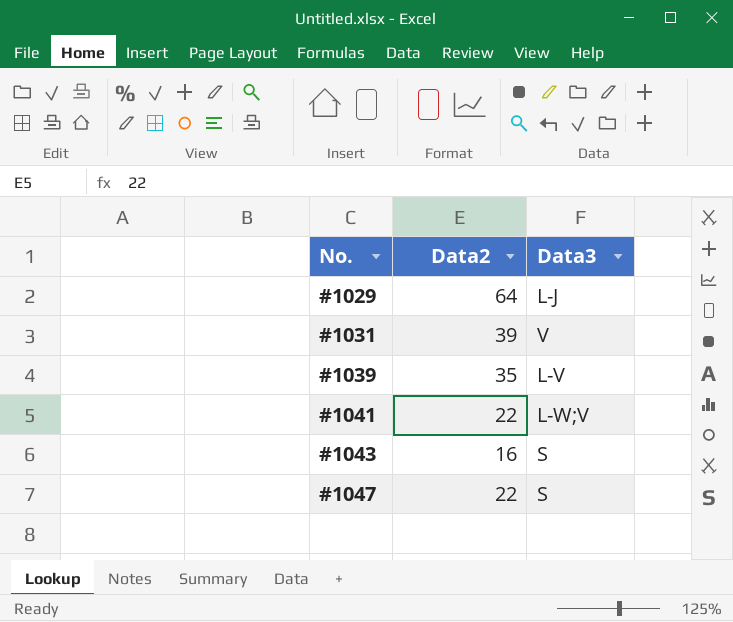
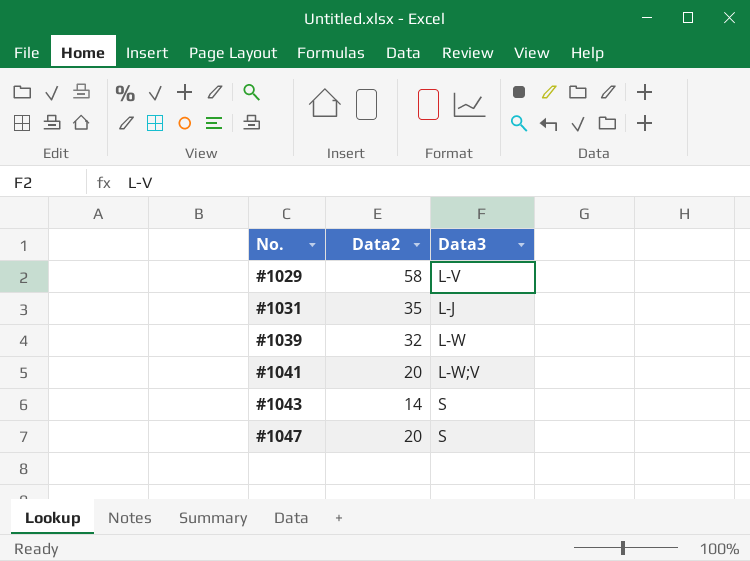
#1029 | Data2: 64 -> 58
#1029 | Data3: L-J -> L-V
#1031 | Data2: 39 -> 35
#1031 | Data3: V -> L-J
#1039 | Data2: 35 -> 32
#1039 | Data3: L-V -> L-W
#1041 | Data2: 22 -> 20
#1043 | Data2: 16 -> 14
#1047 | Data2: 22 -> 20

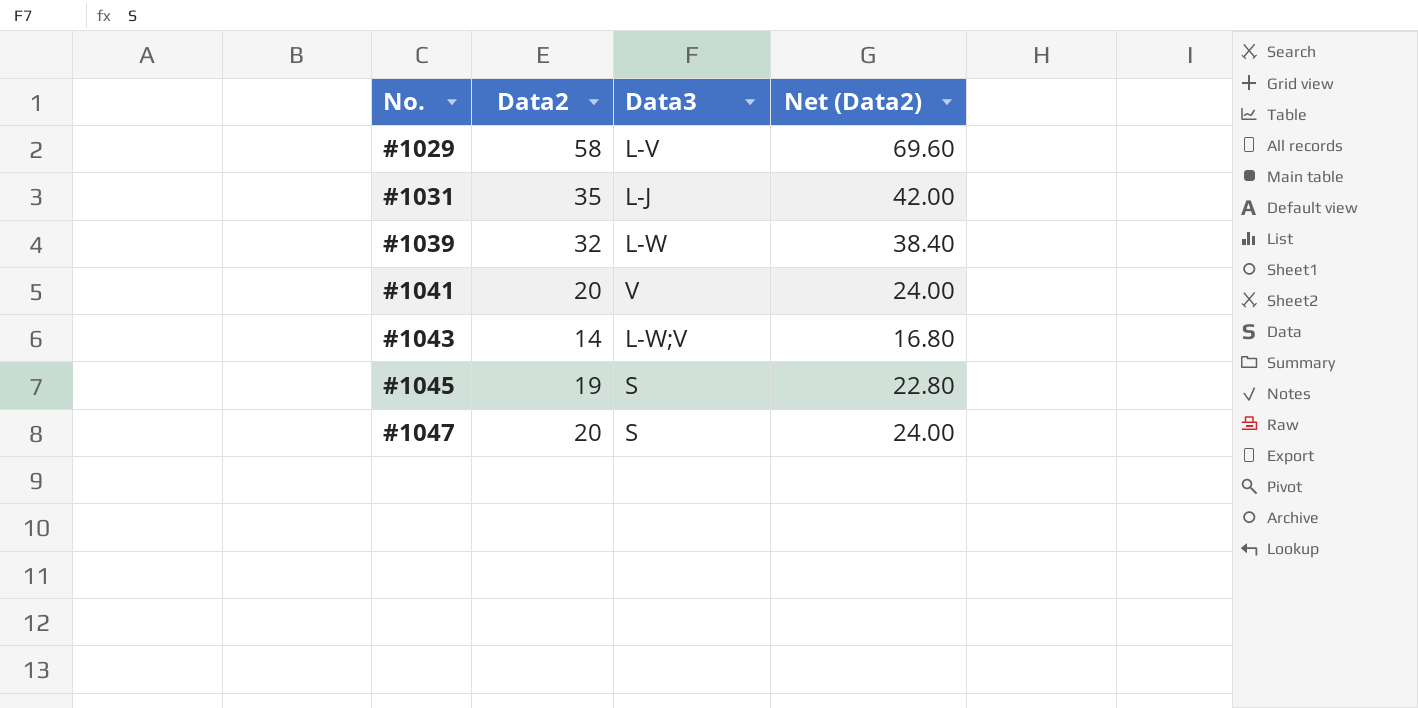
column Net (Data2) | formula: none -> [Data2] * 1.2
#1041 | Data3: L-W;V -> V
#1043 | Data3: S -> L-W;V
row #1045: none -> 19 | S | 22.80

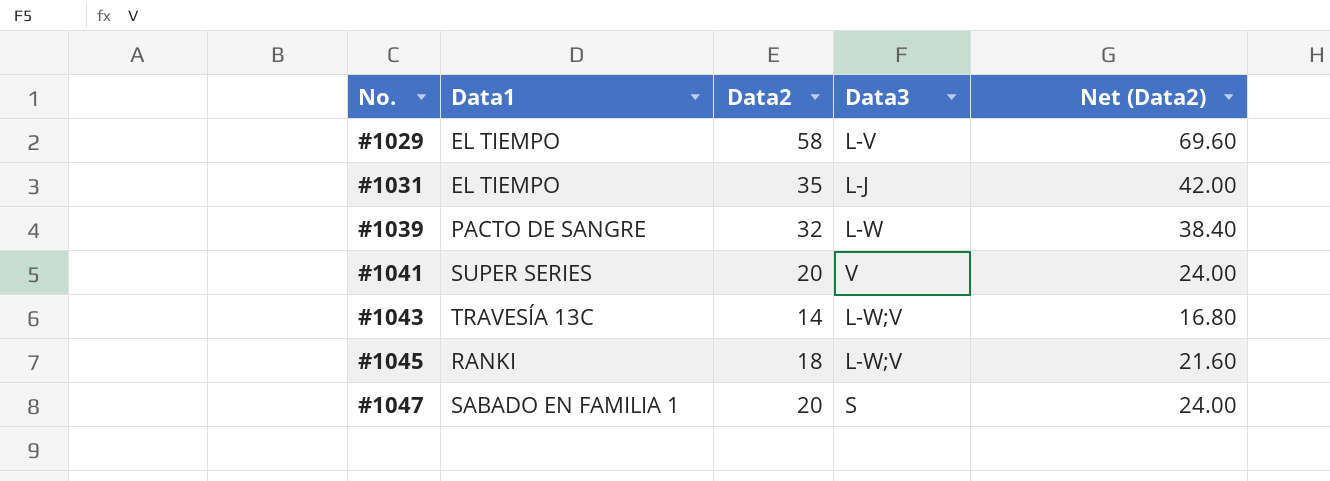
column Data1 | position: none -> 2
#1045 | Data2: 19 -> 18
#1045 | Data3: S -> L-W;V
#1045 | Net (Data2): 22.80 -> 21.60

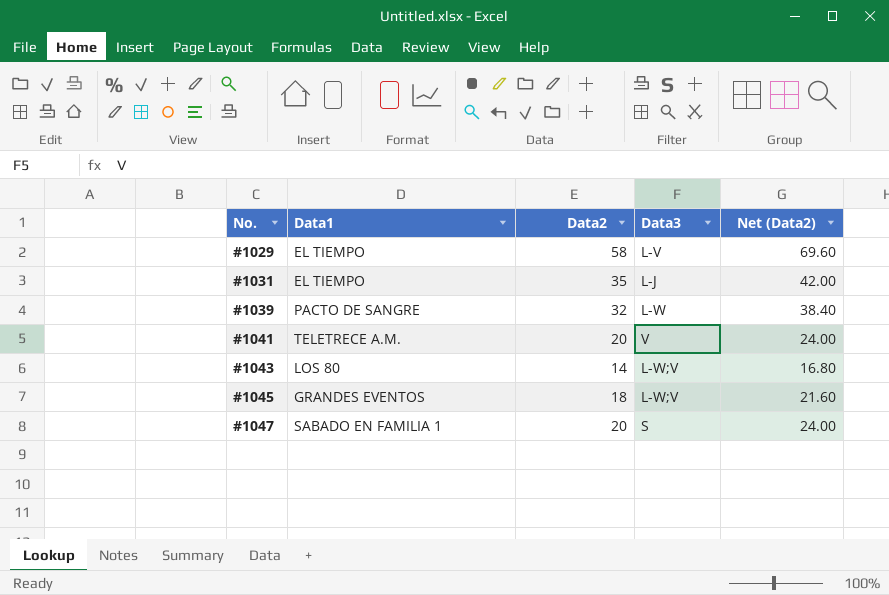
#1041 | Data1: SUPER SERIES -> TELETRECE A.M.
#1043 | Data1: TRAVESÍA 13C -> LOS 80
#1045 | Data1: RANKI -> GRANDES EVENTOS

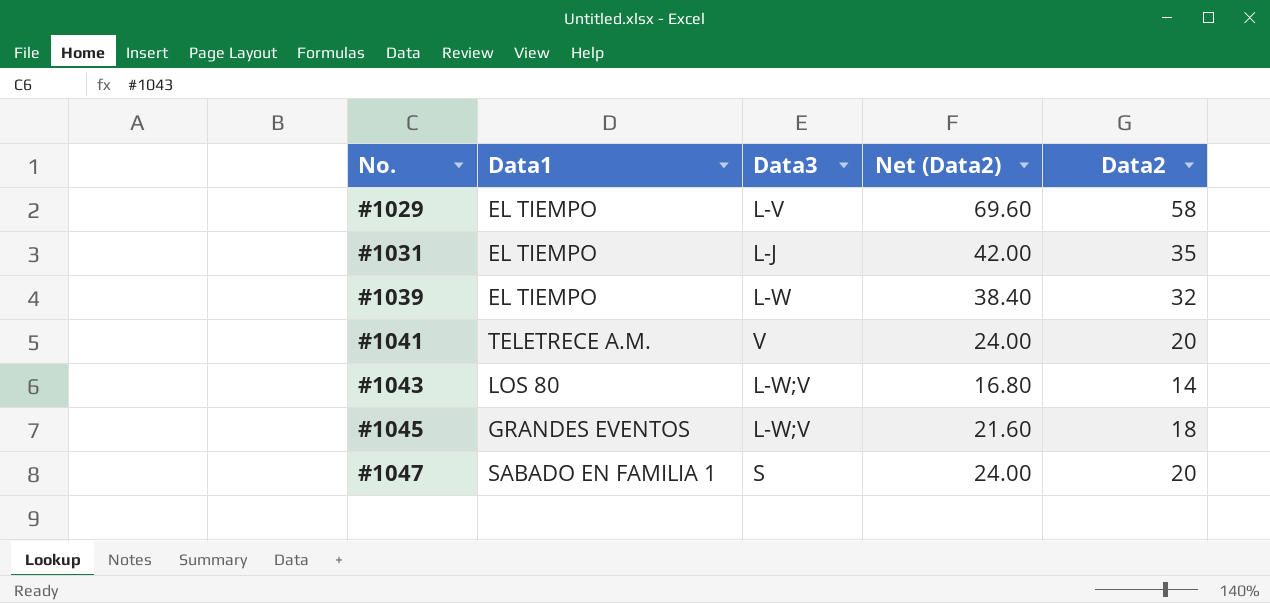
column Data2 | position: 3 -> 5
#1039 | Data1: PACTO DE SANGRE -> EL TIEMPO

